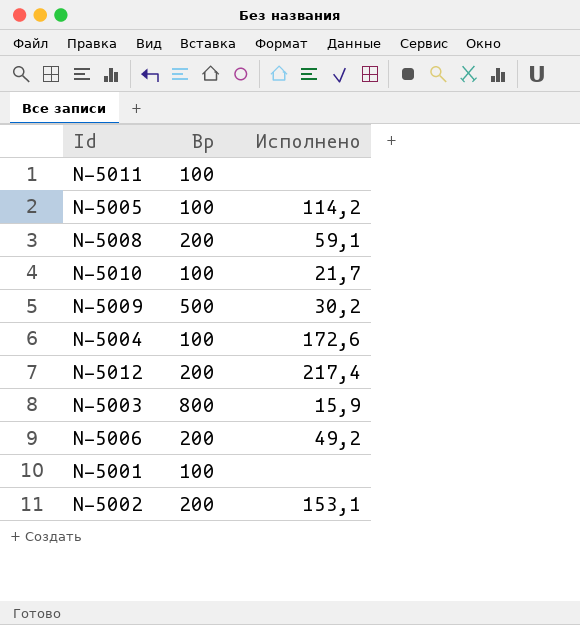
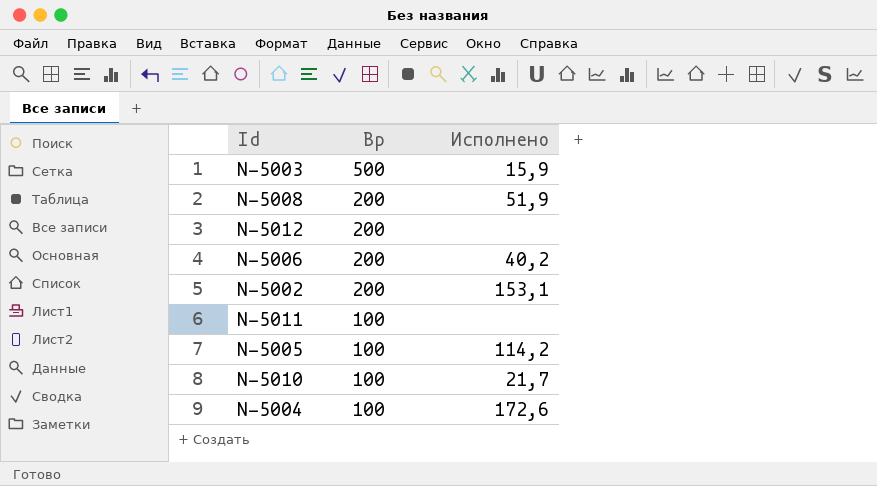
row order: none -> Вр descending
row N-5009: 500 | 30,2 -> none
row N-5001: 100 | none -> none
N-5003 | Вр: 800 -> 500
N-5008 | Исполнено: 59,1 -> 51,9
N-5012 | Исполнено: 217,4 -> none
N-5006 | Исполнено: 49,2 -> 40,2

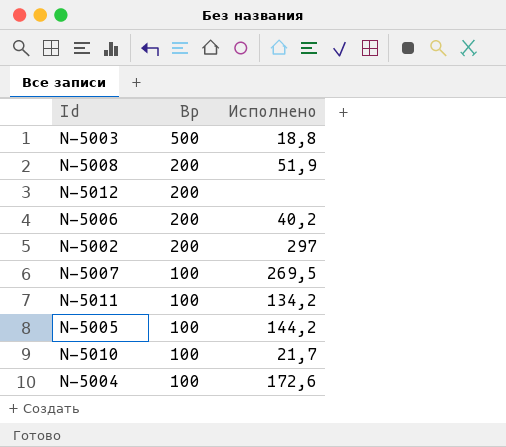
N-5003 | Исполнено: 15,9 -> 18,8
N-5002 | Исполнено: 153,1 -> 297
row N-5007: none -> 100 | 269,5
N-5011 | Исполнено: none -> 134,2
N-5005 | Исполнено: 114,2 -> 144,2

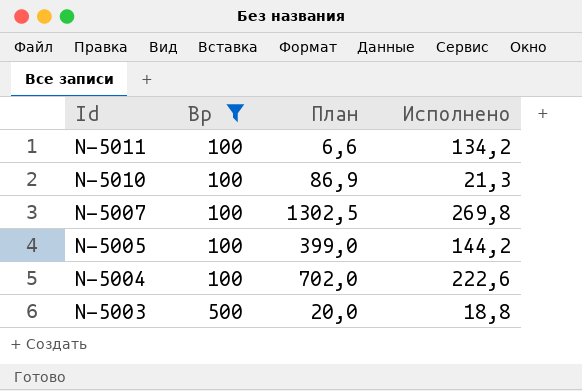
filter: none -> Вр != 200
row order: Вр descending -> Id descending
column План | position: none -> 3
N-5010 | Исполнено: 21,7 -> 21,3
N-5007 | Исполнено: 269,5 -> 269,8
N-5004 | Исполнено: 172,6 -> 222,6

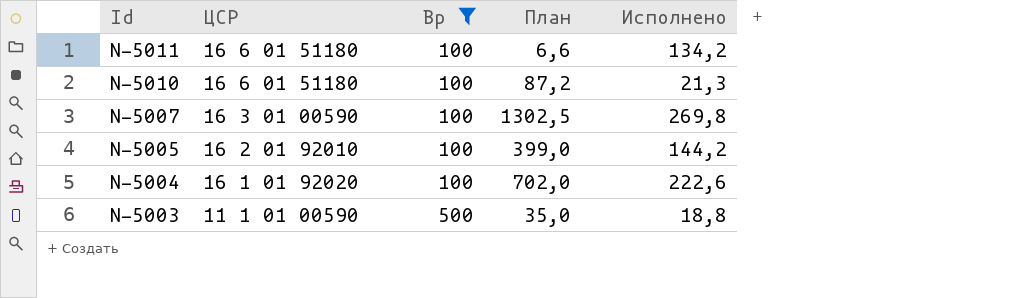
column ЦСР | position: none -> 2
N-5010 | План: 86,9 -> 87,2
N-5003 | План: 20,0 -> 35,0

